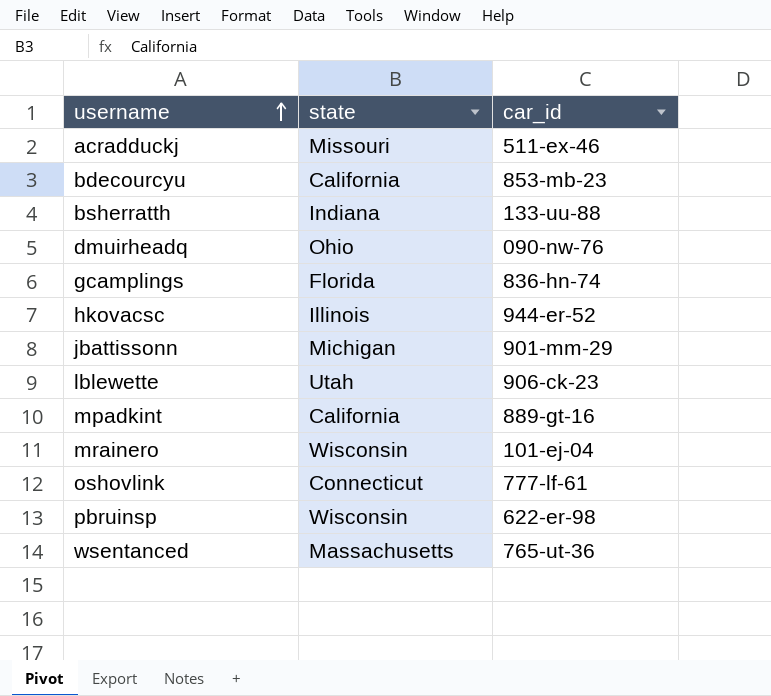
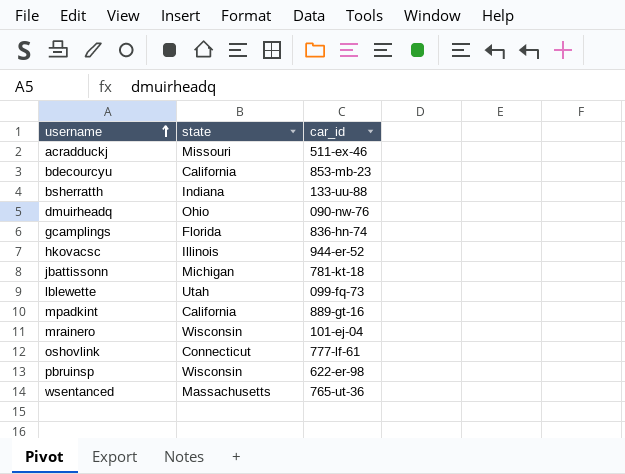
jbattissonn | car_id: 901-mm-29 -> 781-kt-18
lblewette | car_id: 906-ck-23 -> 099-fq-73

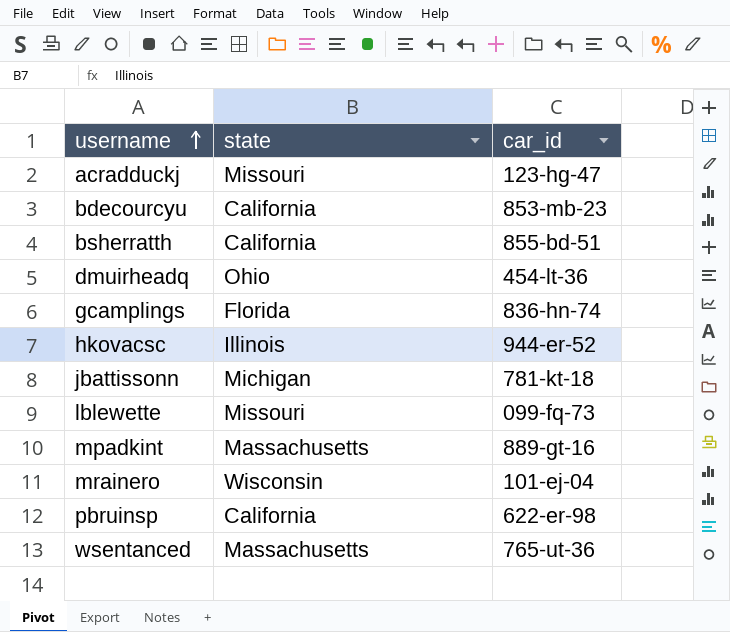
row oshovlink: Connecticut | 777-lf-61 -> none
acradduckj | car_id: 511-ex-46 -> 123-hg-47
bsherratth | state: Indiana -> California
bsherratth | car_id: 133-uu-88 -> 855-bd-51
dmuirheadq | car_id: 090-nw-76 -> 454-lt-36
lblewette | state: Utah -> Missouri
mpadkint | state: California -> Massachusetts
pbruinsp | state: Wisconsin -> California

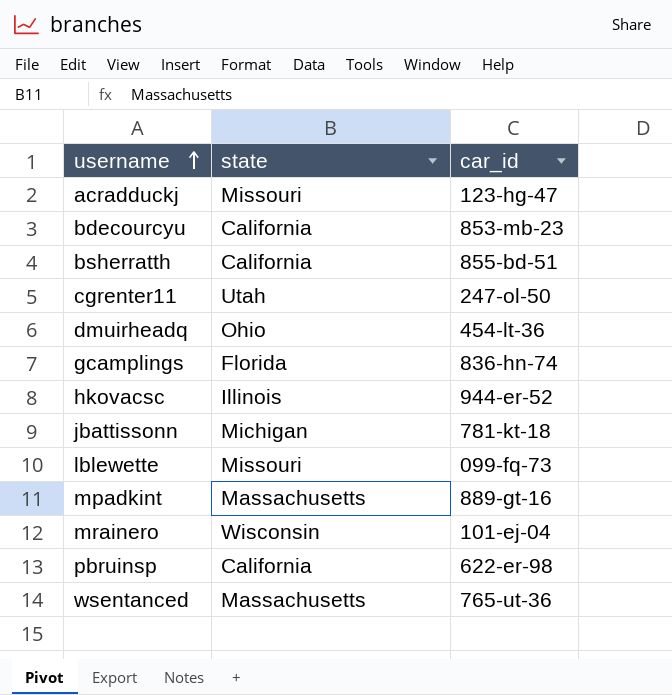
row cgrenter11: none -> Utah | 247-ol-50

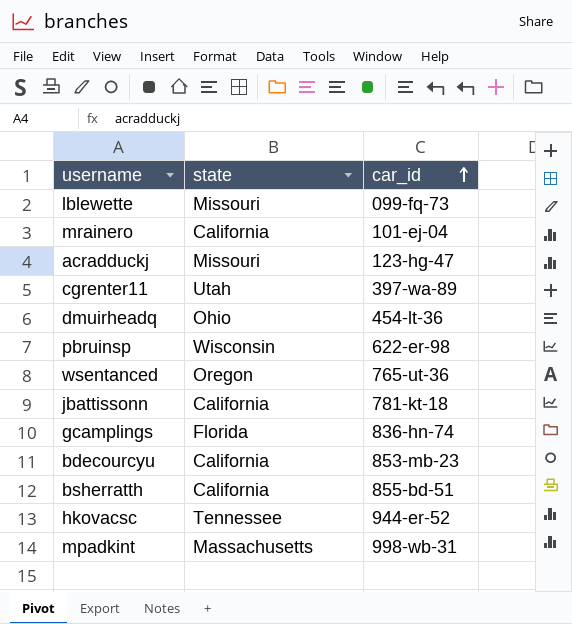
row order: username ascending -> car_id ascending
mrainero | state: Wisconsin -> California
cgrenter11 | car_id: 247-ol-50 -> 397-wa-89
pbruinsp | state: California -> Wisconsin
wsentanced | state: Massachusetts -> Oregon
jbattissonn | state: Michigan -> California
hkovacsc | state: Illinois -> Tennessee
mpadkint | car_id: 889-gt-16 -> 998-wb-31

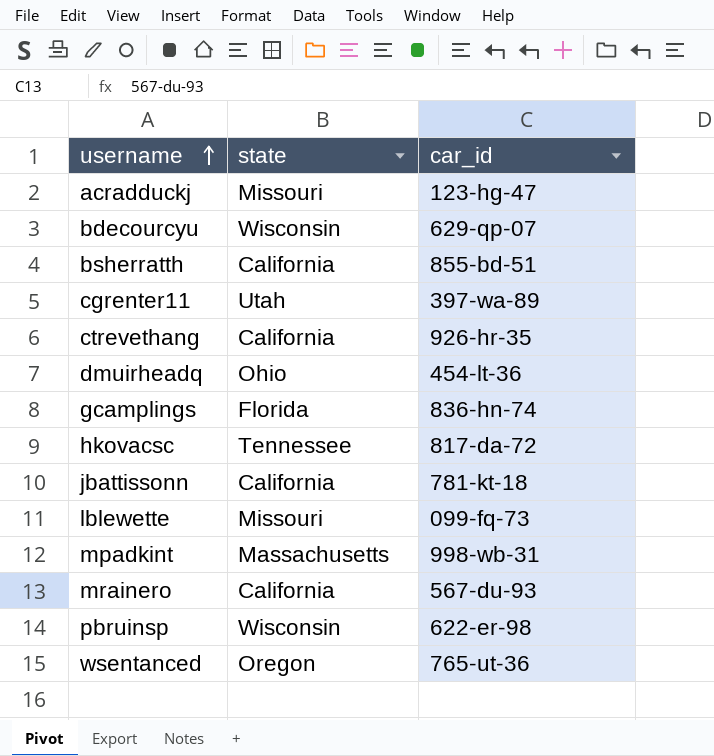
row order: car_id ascending -> username ascending
bdecourcyu | state: California -> Wisconsin
bdecourcyu | car_id: 853-mb-23 -> 629-qp-07
row ctrevethang: none -> California | 926-hr-35
hkovacsc | car_id: 944-er-52 -> 817-da-72
mrainero | car_id: 101-ej-04 -> 567-du-93

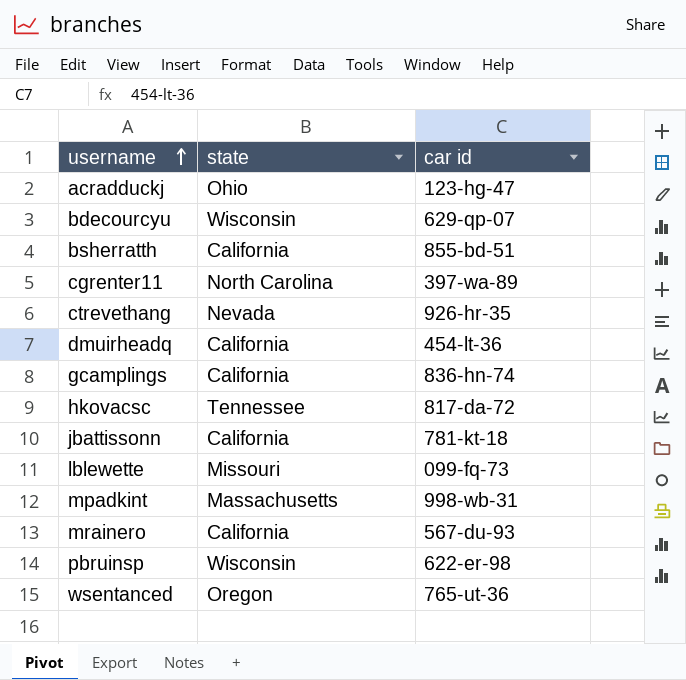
column name: car_id -> car id
acradduckj | state: Missouri -> Ohio
cgrenter11 | state: Utah -> North Carolina
ctrevethang | state: California -> Nevada
dmuirheadq | state: Ohio -> California
gcamplings | state: Florida -> California

